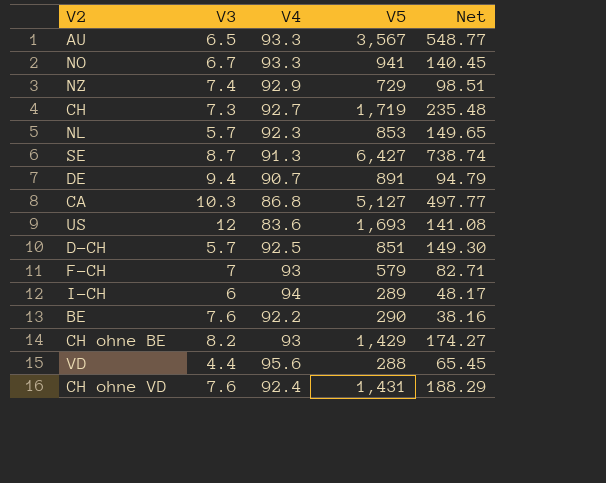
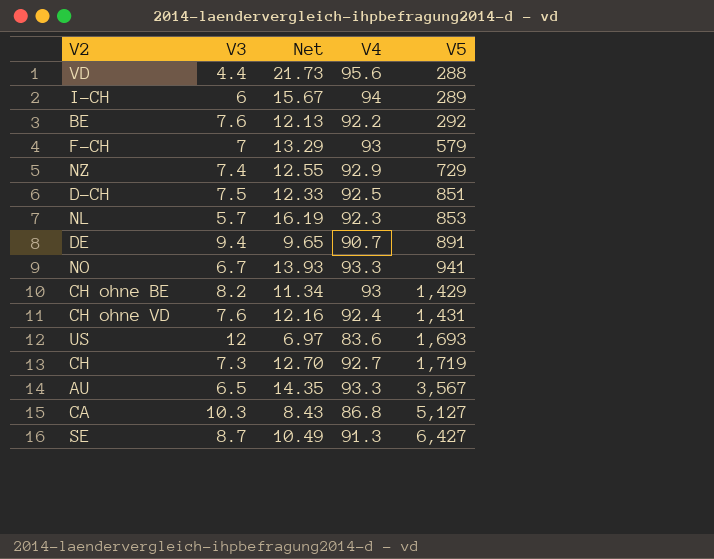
row order: none -> V5 ascending
column Net | formula: [V5] / [V3] -> [V4] / [V3]
column Net | position: 5 -> 3
BE | V5: 290 -> 292
D-CH | V3: 5.7 -> 7.5

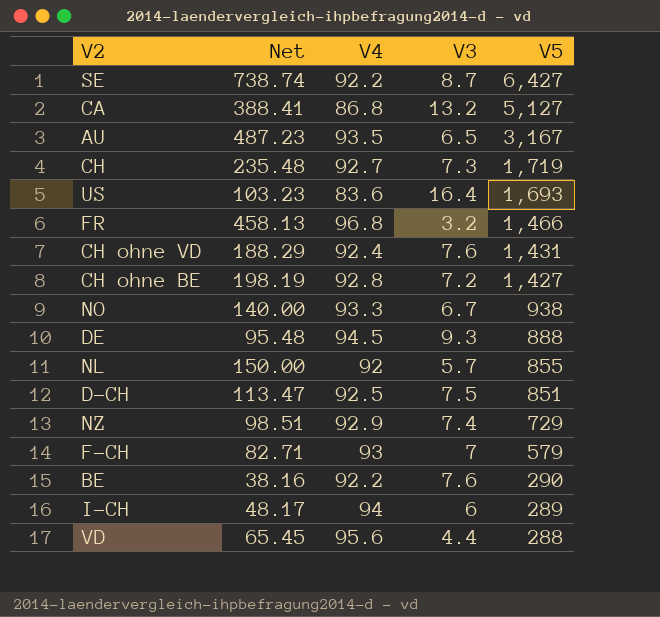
row order: V5 ascending -> V5 descending
column Net | formula: [V4] / [V3] -> [V5] / [V3]
column V3 | position: 2 -> 4
SE | V4: 91.3 -> 92.2
CA | V3: 10.3 -> 13.2
AU | V4: 93.3 -> 93.5
AU | V5: 3,567 -> 3,167
US | V3: 12 -> 16.4
row FR: none -> 458.13 | 96.8 | 3.2 | 1,466
CH ohne BE | V4: 93 -> 92.8
CH ohne BE | V3: 8.2 -> 7.2
CH ohne BE | V5: 1,429 -> 1,427
NO | V5: 941 -> 938
DE | V4: 90.7 -> 94.5
DE | V3: 9.4 -> 9.3
DE | V5: 891 -> 888
NL | V4: 92.3 -> 92
NL | V5: 853 -> 855
BE | V5: 292 -> 290

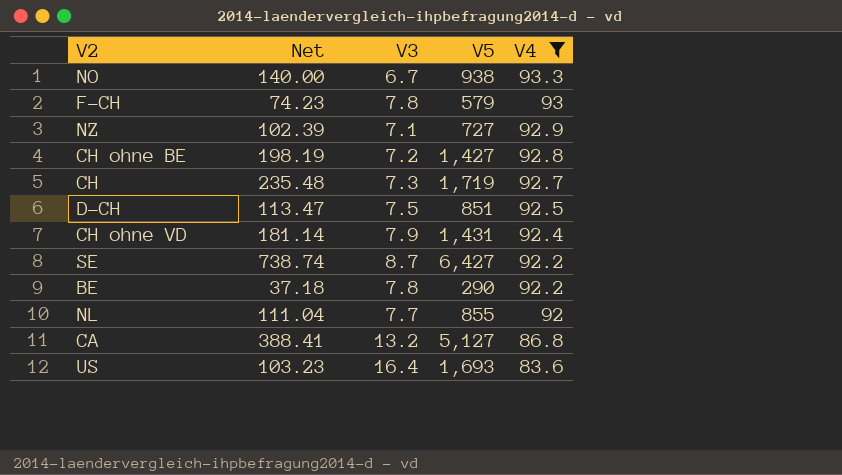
filter: none -> V4 <= 93.3
row order: V5 descending -> V4 descending
column V4 | position: 3 -> 5
F-CH | Net: 82.71 -> 74.23
F-CH | V3: 7 -> 7.8
NZ | Net: 98.51 -> 102.39
NZ | V3: 7.4 -> 7.1
NZ | V5: 729 -> 727
CH ohne VD | Net: 188.29 -> 181.14
CH ohne VD | V3: 7.6 -> 7.9
BE | Net: 38.16 -> 37.18
BE | V3: 7.6 -> 7.8
NL | Net: 150.00 -> 111.04
NL | V3: 5.7 -> 7.7

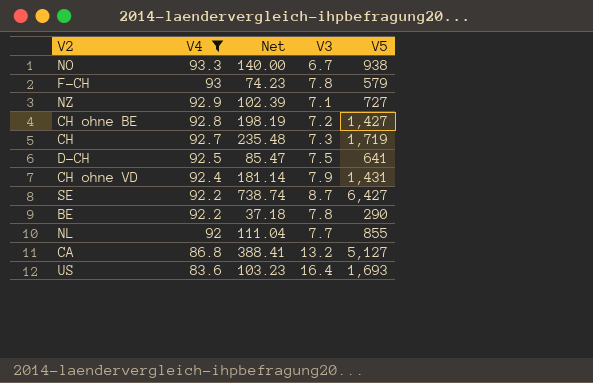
column V4 | position: 5 -> 2
D-CH | Net: 113.47 -> 85.47
D-CH | V5: 851 -> 641

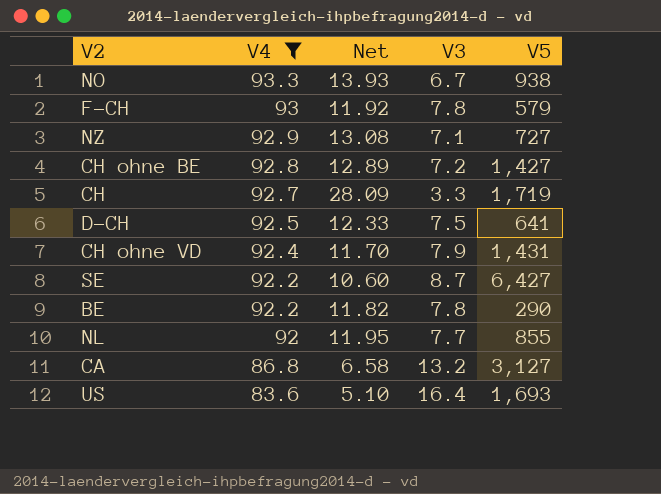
column Net | formula: [V5] / [V3] -> [V4] / [V3]
CH | V3: 7.3 -> 3.3
CA | V5: 5,127 -> 3,127

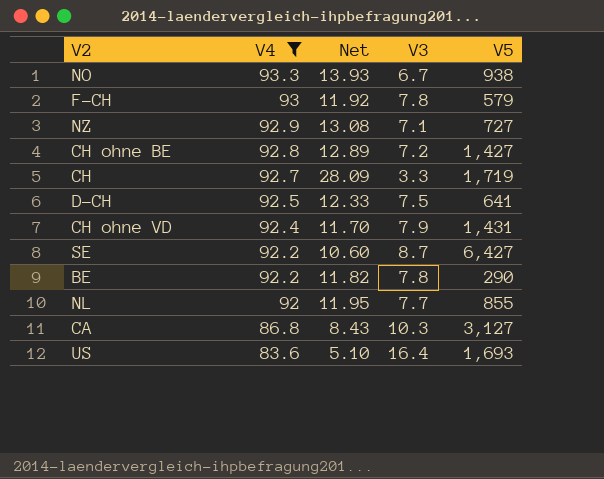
CA | Net: 6.58 -> 8.43
CA | V3: 13.2 -> 10.3

